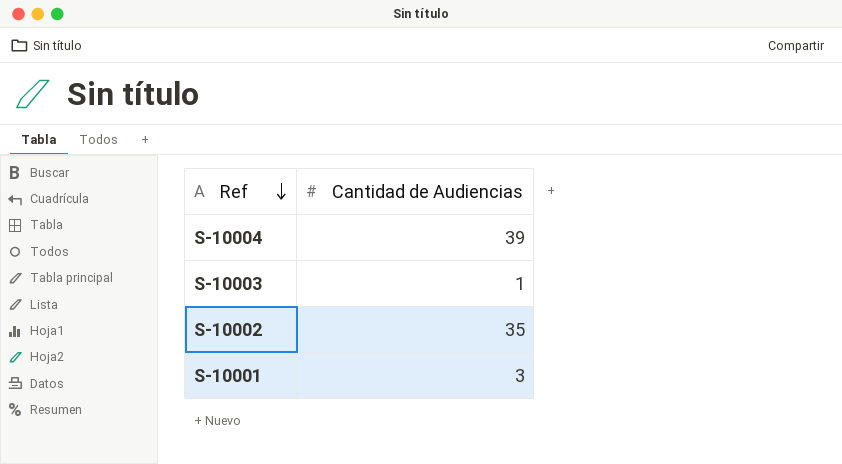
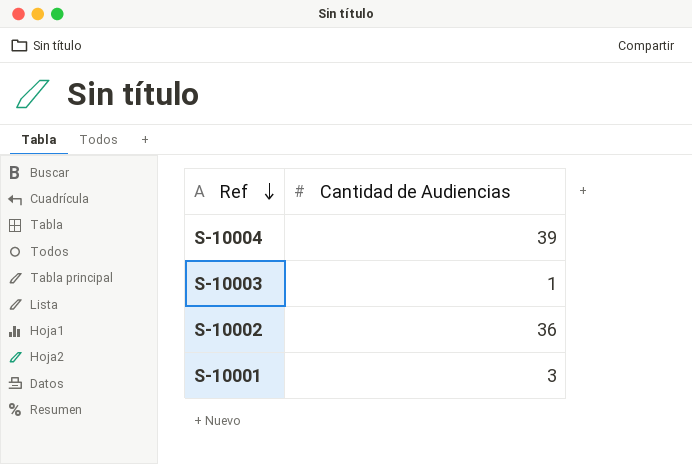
S-10002 | Cantidad de Audiencias: 35 -> 36

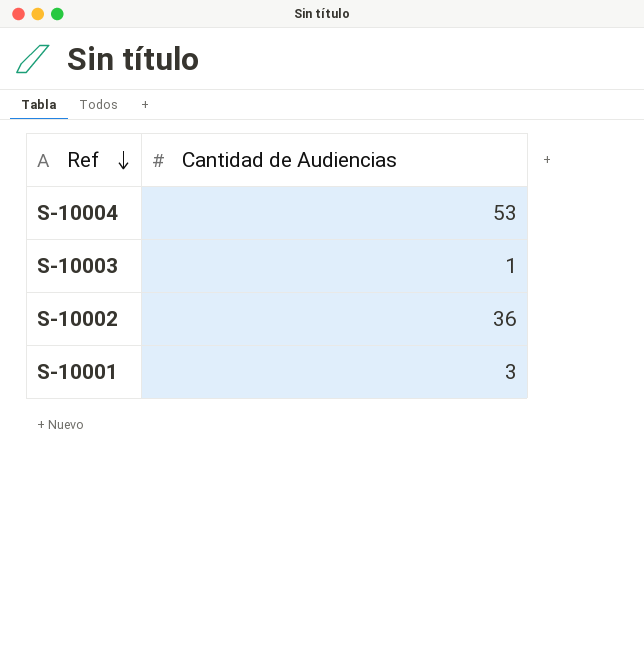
S-10004 | Cantidad de Audiencias: 39 -> 53

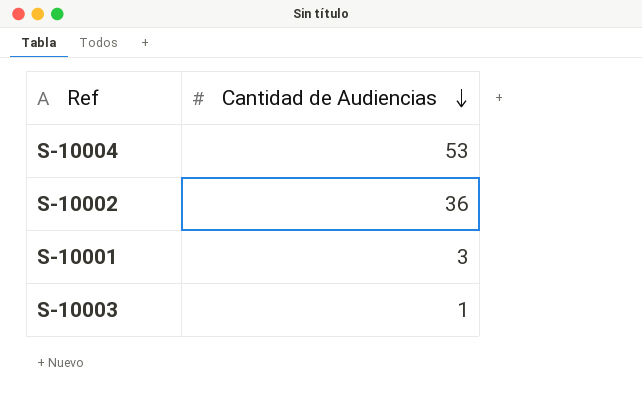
row order: Ref descending -> Cantidad de Audiencias descending

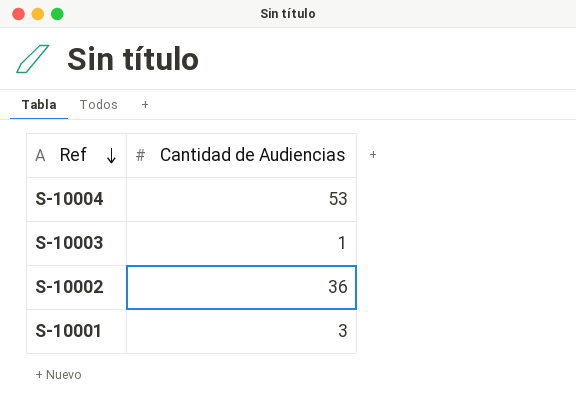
row order: Cantidad de Audiencias descending -> Ref descending

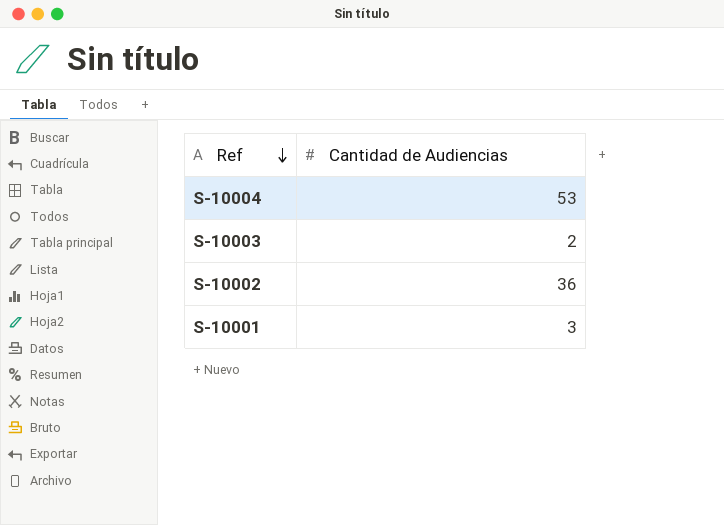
S-10003 | Cantidad de Audiencias: 1 -> 2

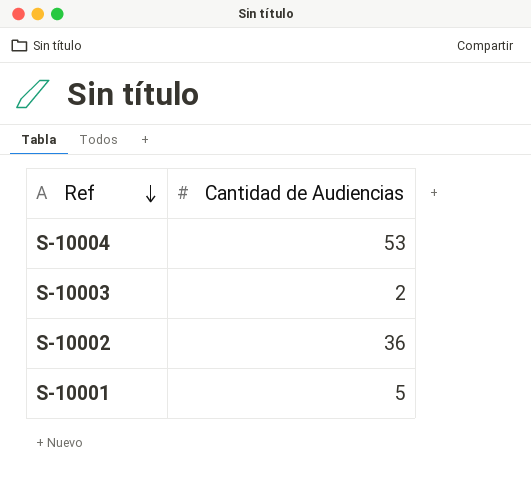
S-10001 | Cantidad de Audiencias: 3 -> 5

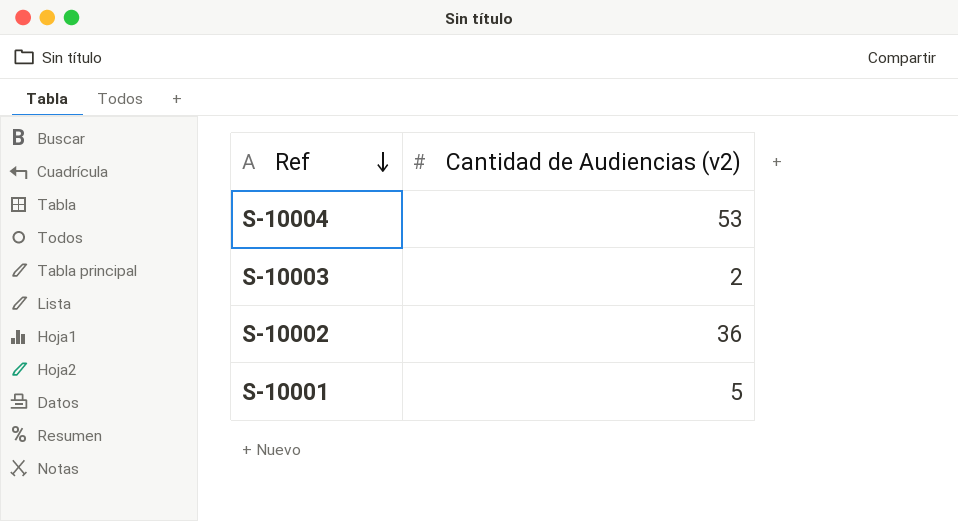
column name: Cantidad de Audiencias -> Cantidad de Audiencias (v2)

